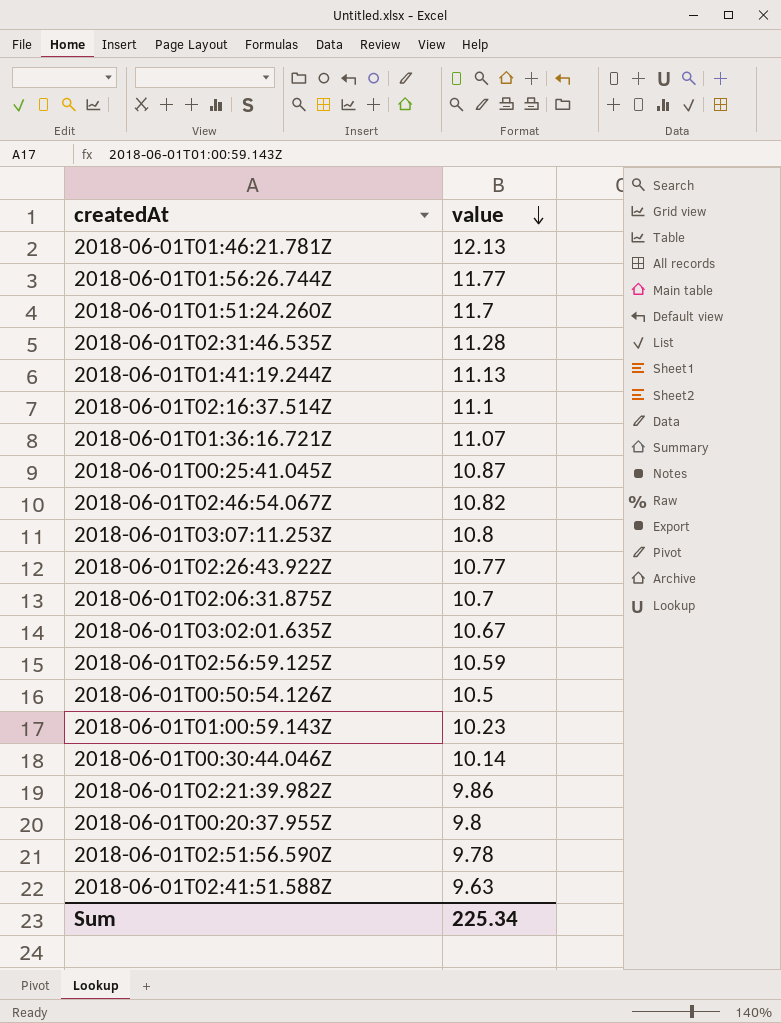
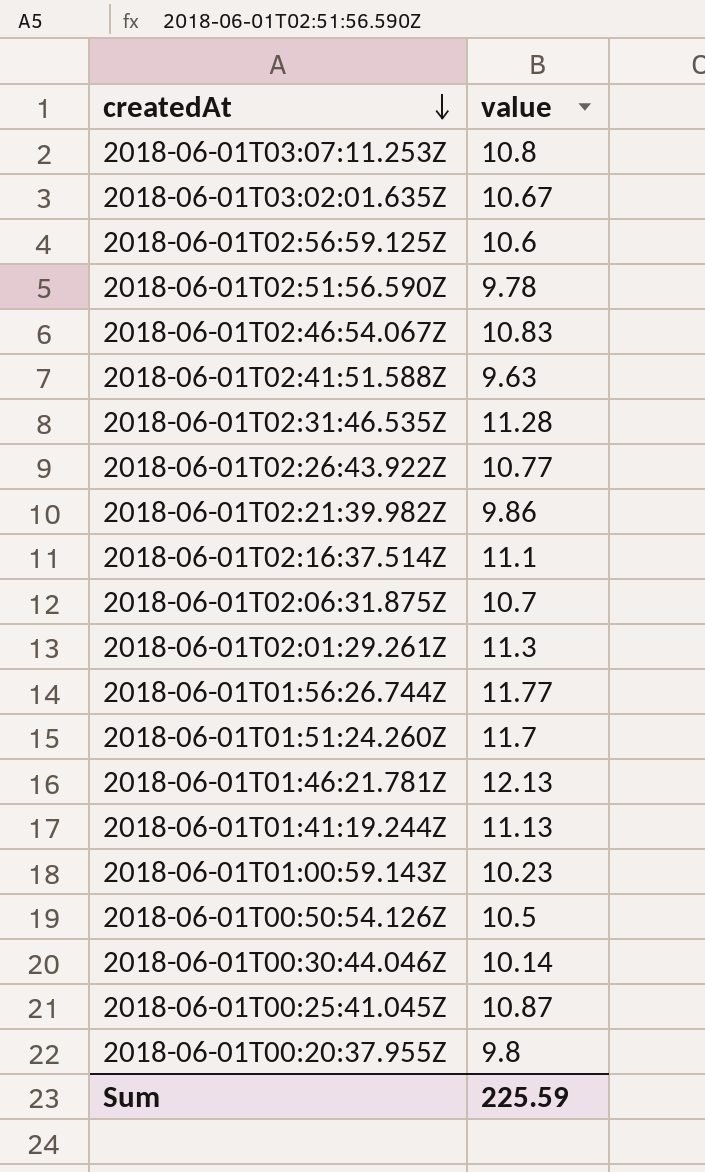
row order: value descending -> createdAt descending
row 2018-06-01T01:36:16.721Z: 11.07 -> none
2018-06-01T02:56:59.125Z | value: 10.59 -> 10.6
2018-06-01T02:46:54.067Z | value: 10.82 -> 10.83
row 2018-06-01T02:01:29.261Z: none -> 11.3
Sum | value: 225.34 -> 225.59

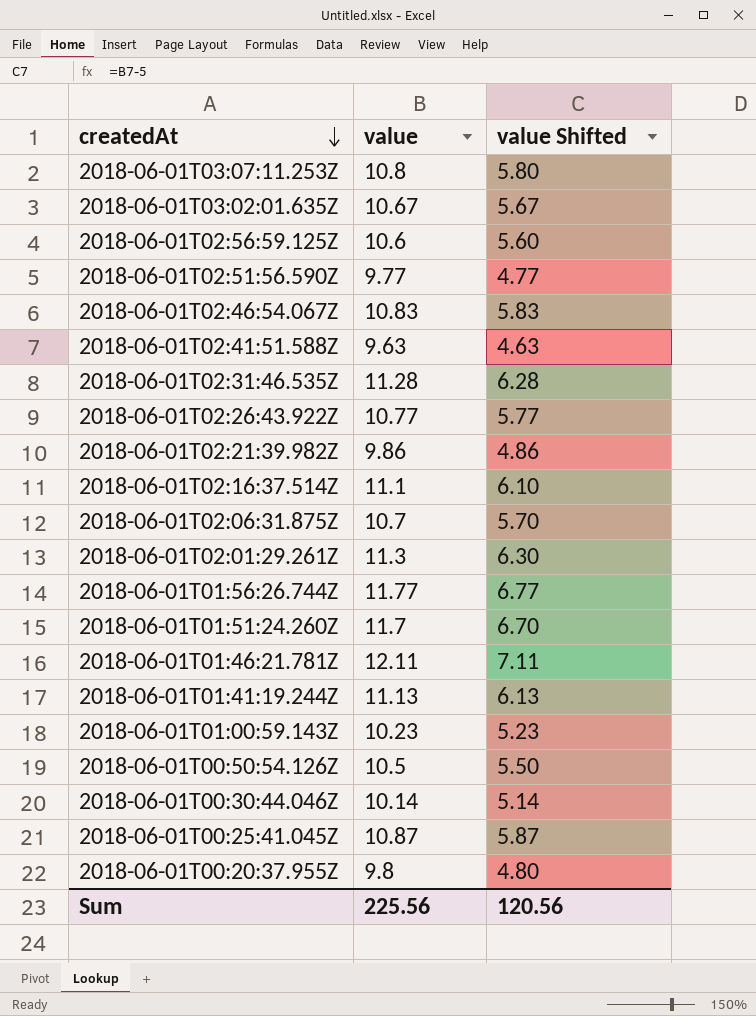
column value Shifted | formula: none -> [value] - 5
2018-06-01T02:51:56.590Z | value: 9.78 -> 9.77
2018-06-01T01:46:21.781Z | value: 12.13 -> 12.11
Sum | value: 225.59 -> 225.56

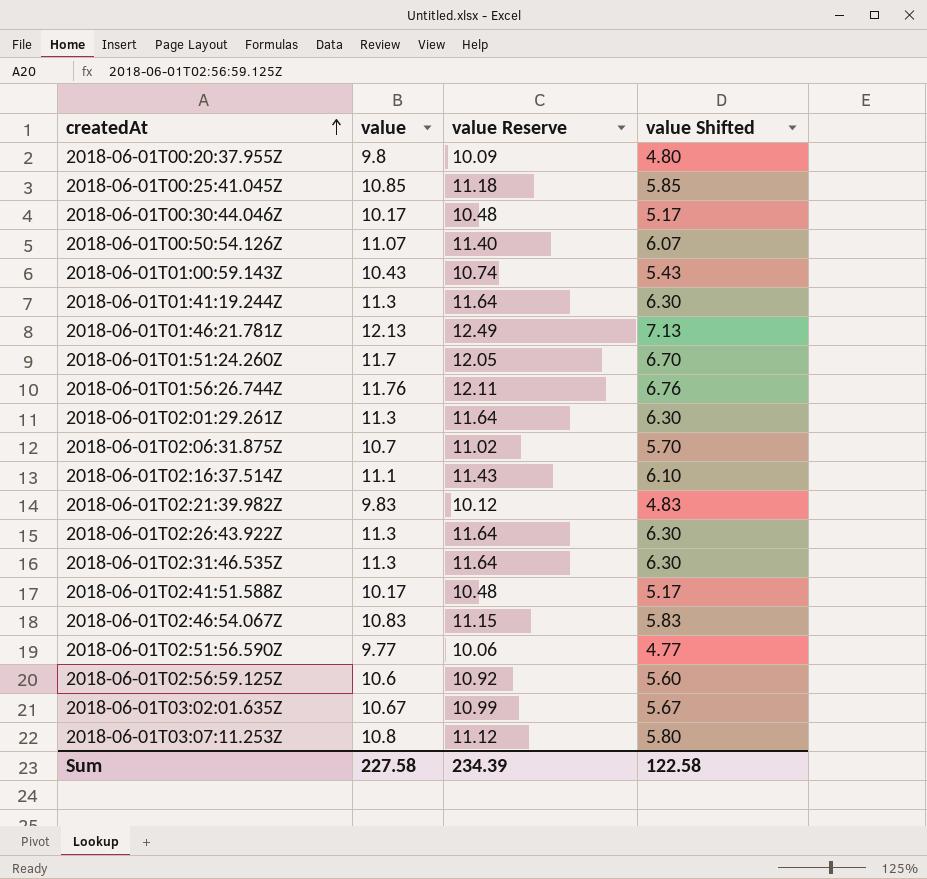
row order: createdAt descending -> createdAt ascending
column value Reserve | formula: none -> [value] * 1.03
2018-06-01T00:25:41.045Z | value: 10.87 -> 10.85
2018-06-01T00:25:41.045Z | value Shifted: 5.87 -> 5.85
2018-06-01T00:30:44.046Z | value: 10.14 -> 10.17
2018-06-01T00:30:44.046Z | value Shifted: 5.14 -> 5.17
2018-06-01T00:50:54.126Z | value: 10.5 -> 11.07
2018-06-01T00:50:54.126Z | value Shifted: 5.50 -> 6.07
2018-06-01T01:00:59.143Z | value: 10.23 -> 10.43
2018-06-01T01:00:59.143Z | value Shifted: 5.23 -> 5.43
2018-06-01T01:41:19.244Z | value: 11.13 -> 11.3
2018-06-01T01:41:19.244Z | value Shifted: 6.13 -> 6.30
2018-06-01T01:46:21.781Z | value: 12.11 -> 12.13
2018-06-01T01:46:21.781Z | value Shifted: 7.11 -> 7.13
2018-06-01T01:56:26.744Z | value: 11.77 -> 11.76
2018-06-01T01:56:26.744Z | value Shifted: 6.77 -> 6.76
2018-06-01T02:21:39.982Z | value: 9.86 -> 9.83
2018-06-01T02:21:39.982Z | value Shifted: 4.86 -> 4.83
2018-06-01T02:26:43.922Z | value: 10.77 -> 11.3
2018-06-01T02:26:43.922Z | value Shifted: 5.77 -> 6.30
2018-06-01T02:31:46.535Z | value: 11.28 -> 11.3
2018-06-01T02:31:46.535Z | value Shifted: 6.28 -> 6.30
2018-06-01T02:41:51.588Z | value: 9.63 -> 10.17
2018-06-01T02:41:51.588Z | value Shifted: 4.63 -> 5.17
Sum | value: 225.56 -> 227.58
Sum | value Shifted: 120.56 -> 122.58

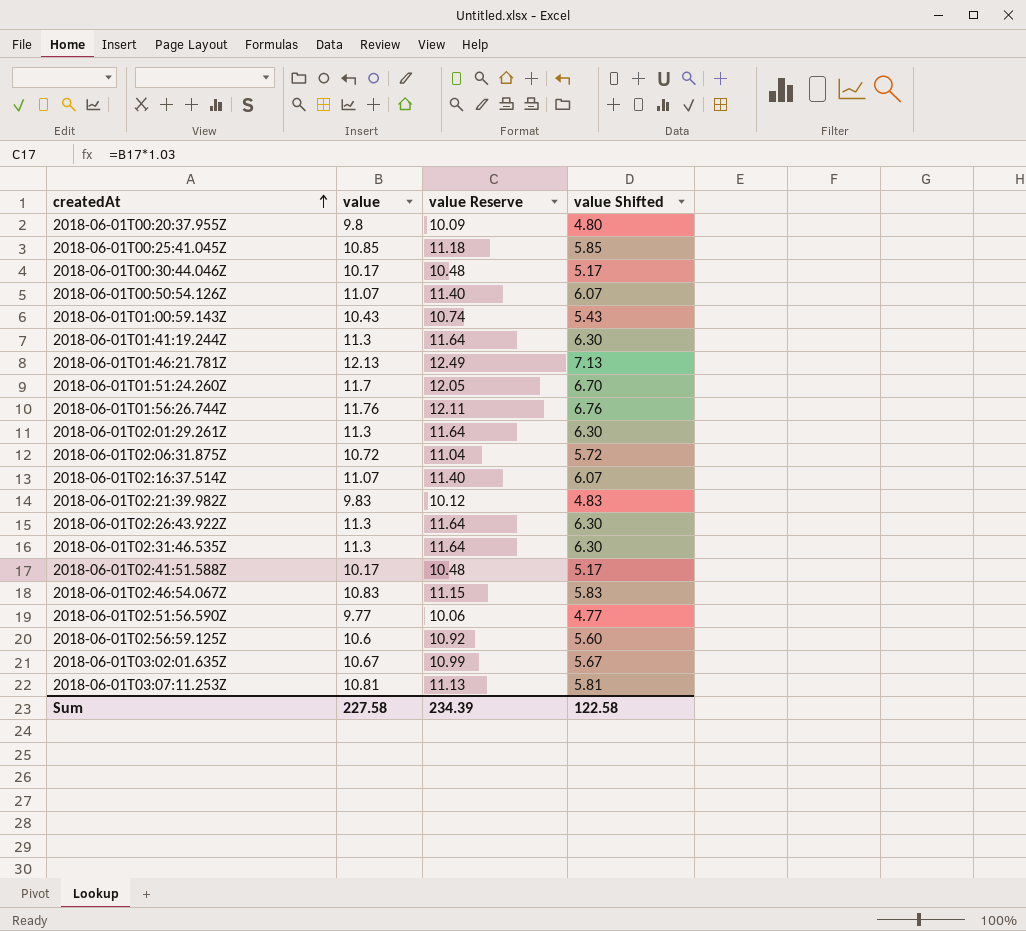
2018-06-01T02:06:31.875Z | value: 10.7 -> 10.72
2018-06-01T02:06:31.875Z | value Reserve: 11.02 -> 11.04
2018-06-01T02:06:31.875Z | value Shifted: 5.70 -> 5.72
2018-06-01T02:16:37.514Z | value: 11.1 -> 11.07
2018-06-01T02:16:37.514Z | value Reserve: 11.43 -> 11.40
2018-06-01T02:16:37.514Z | value Shifted: 6.10 -> 6.07
2018-06-01T03:07:11.253Z | value: 10.8 -> 10.81
2018-06-01T03:07:11.253Z | value Reserve: 11.12 -> 11.13
2018-06-01T03:07:11.253Z | value Shifted: 5.80 -> 5.81

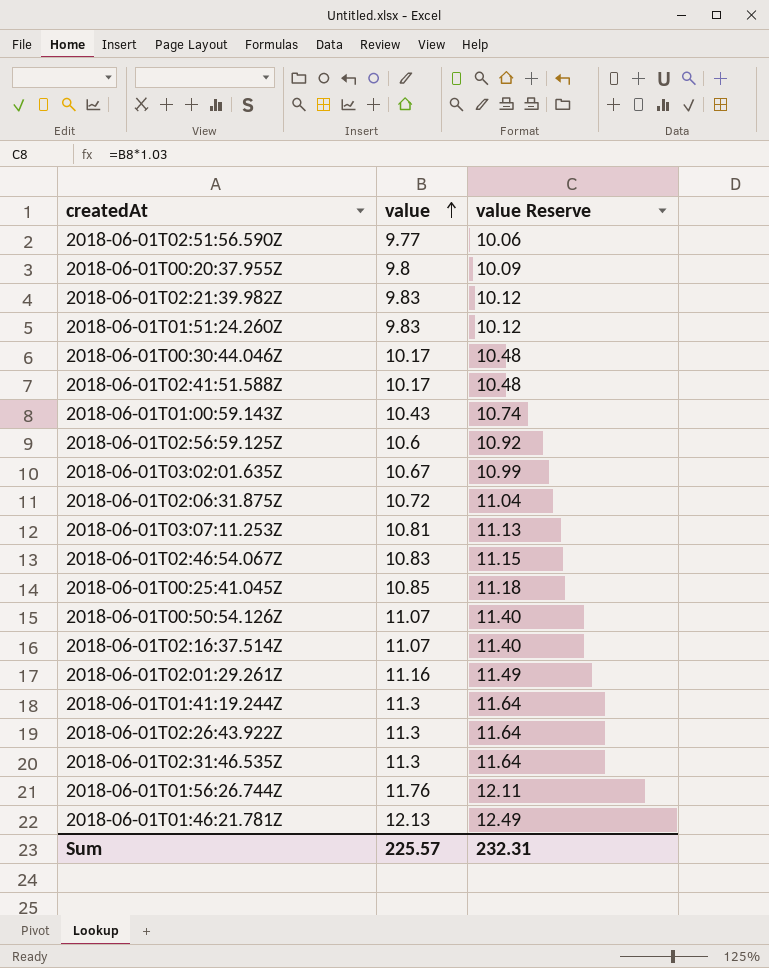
row order: createdAt ascending -> value ascending
column value Shifted | formula: [value] - 5 -> none
2018-06-01T01:51:24.260Z | value: 11.7 -> 9.83
2018-06-01T01:51:24.260Z | value Reserve: 12.05 -> 10.12
2018-06-01T02:01:29.261Z | value: 11.3 -> 11.16
2018-06-01T02:01:29.261Z | value Reserve: 11.64 -> 11.49
Sum | value: 227.58 -> 225.57
Sum | value Reserve: 234.39 -> 232.31

